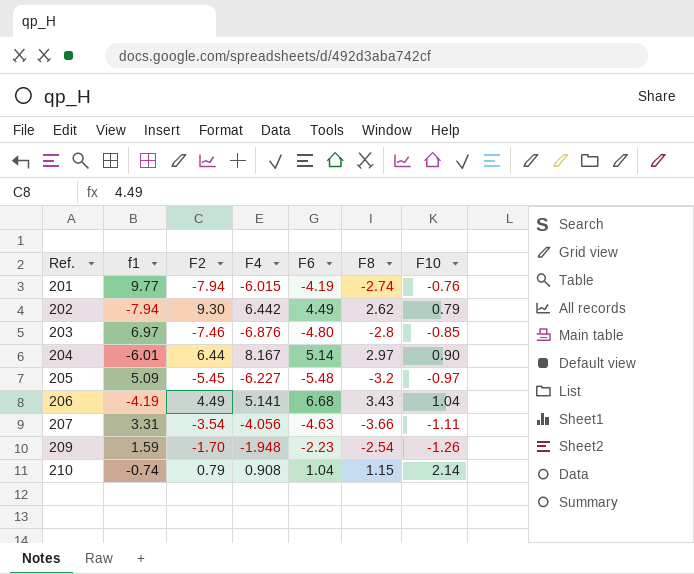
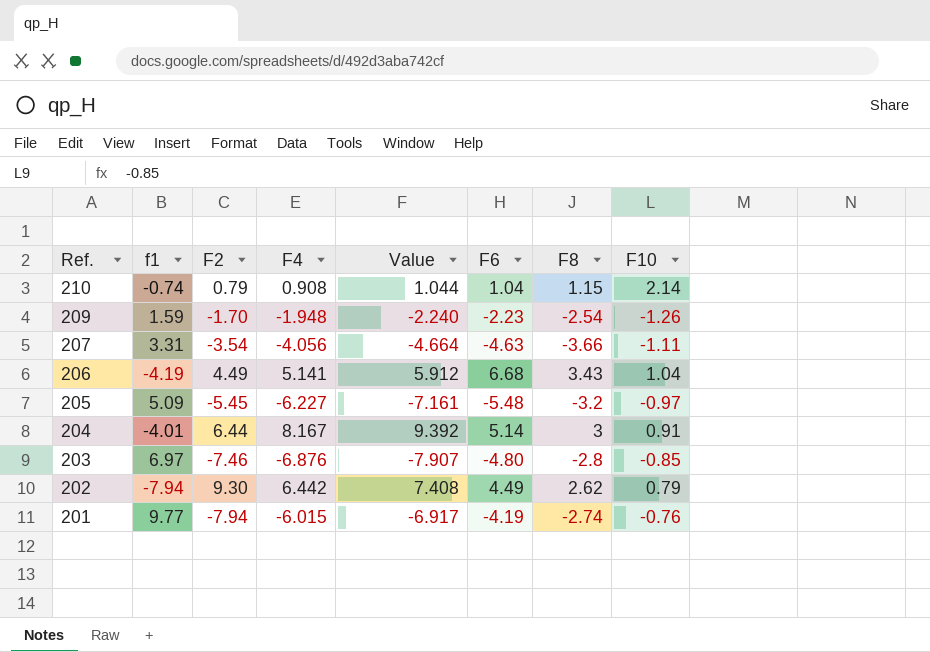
row order: Ref. ascending -> Ref. descending
column Value | formula: none -> [F4] * 1.15
204 | f1: -6.01 -> -4.01
204 | F8: 2.97 -> 3
204 | F10: 0.90 -> 0.91

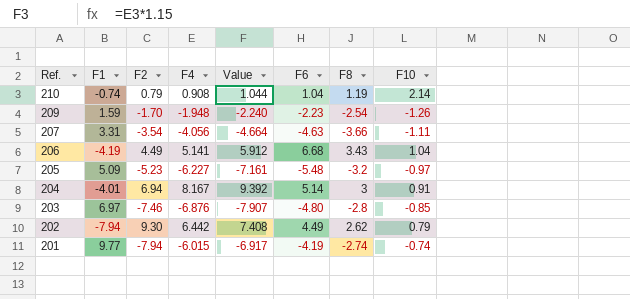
column name: f1 -> F1
210 | F8: 1.15 -> 1.19
205 | F2: -5.45 -> -5.23
204 | F2: 6.44 -> 6.94
201 | F10: -0.76 -> -0.74

